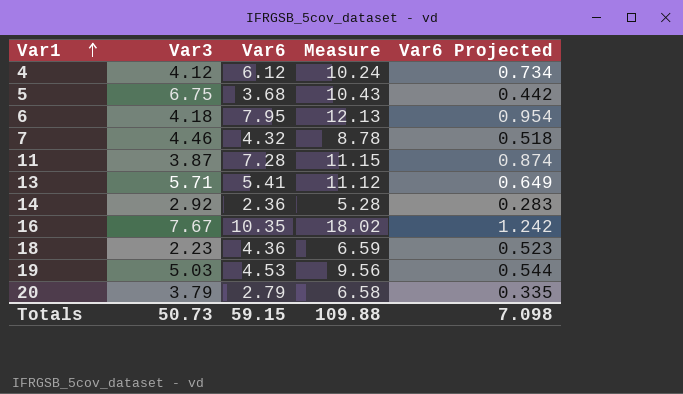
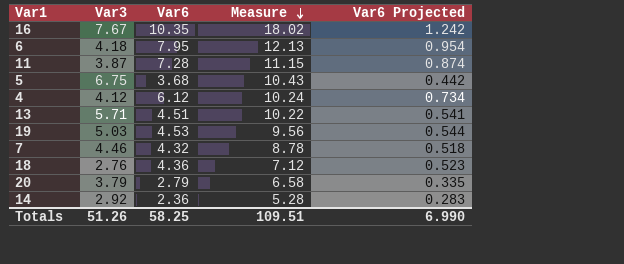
row order: Var1 ascending -> Measure descending
13 | Var6: 5.41 -> 4.51
13 | Measure: 11.12 -> 10.22
13 | Var6 Projected: 0.649 -> 0.541
18 | Var3: 2.23 -> 2.76
18 | Measure: 6.59 -> 7.12
Totals | Var3: 50.73 -> 51.26
Totals | Var6: 59.15 -> 58.25
Totals | Measure: 109.88 -> 109.51
Totals | Var6 Projected: 7.098 -> 6.990

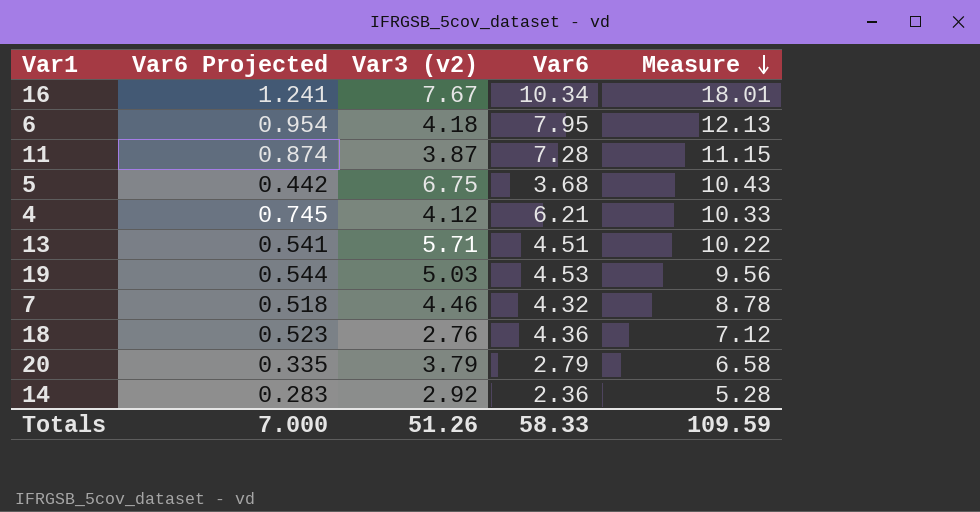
column Var6 Projected | position: 5 -> 2
column name: Var3 -> Var3 (v2)
16 | Var6 Projected: 1.242 -> 1.241
16 | Var6: 10.35 -> 10.34
16 | Measure: 18.02 -> 18.01
4 | Var6 Projected: 0.734 -> 0.745
4 | Var6: 6.12 -> 6.21
4 | Measure: 10.24 -> 10.33
Totals | Var6 Projected: 6.990 -> 7.000
Totals | Var6: 58.25 -> 58.33
Totals | Measure: 109.51 -> 109.59

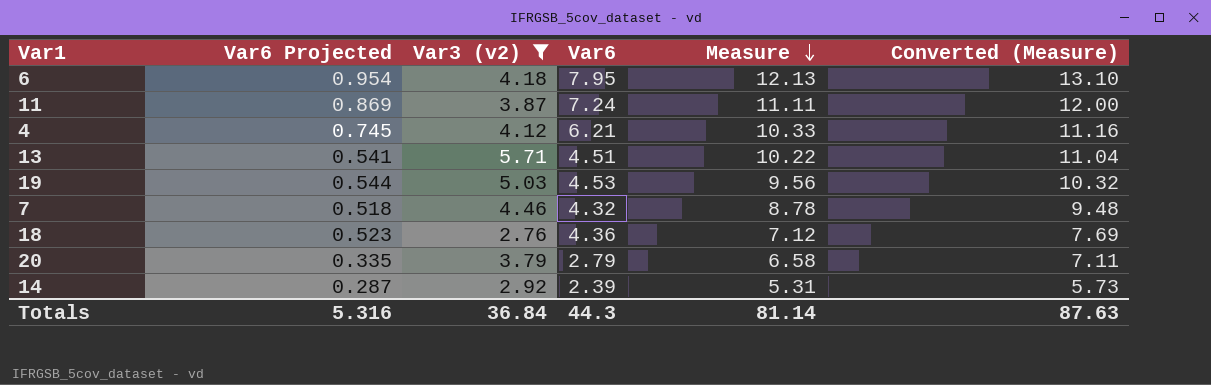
filter: none -> Var3 (v2) <= 5.71
column Converted (Measure) | formula: none -> [Measure] * 1.08
11 | Var6 Projected: 0.874 -> 0.869
11 | Var6: 7.28 -> 7.24
11 | Measure: 11.15 -> 11.11
14 | Var6 Projected: 0.283 -> 0.287
14 | Var6: 2.36 -> 2.39
14 | Measure: 5.28 -> 5.31
Totals | Var6 Projected: 7.000 -> 5.316
Totals | Var3 (v2): 51.26 -> 36.84
Totals | Var6: 58.33 -> 44.3
Totals | Measure: 109.59 -> 81.14

